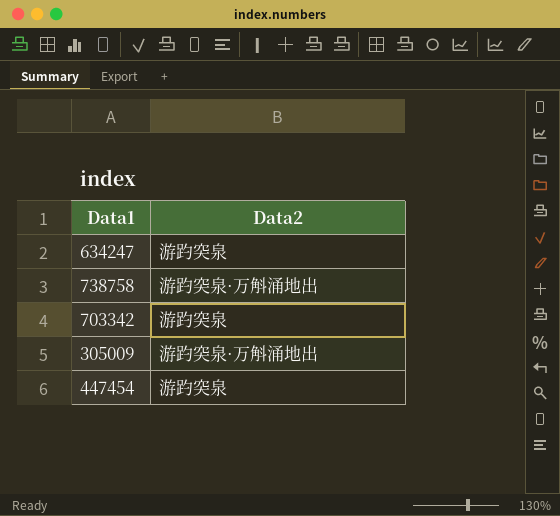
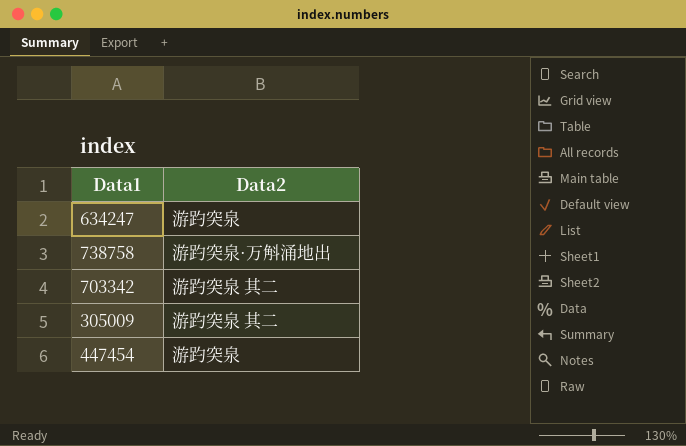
703342 | Data2: 游趵突泉 -> 游趵突泉 其二
305009 | Data2: 游趵突泉·万斛涌地出 -> 游趵突泉 其二

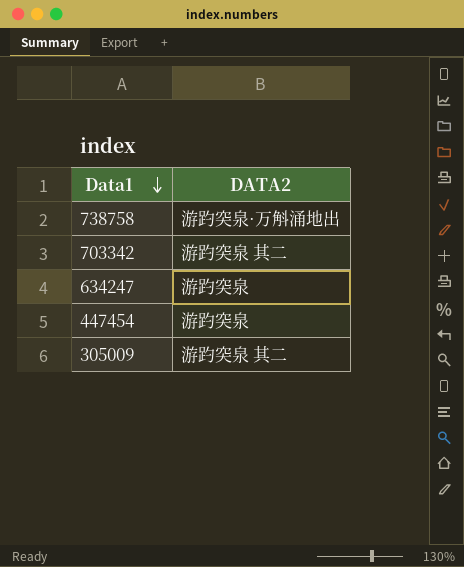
row order: none -> Data1 descending
column name: Data2 -> DATA2

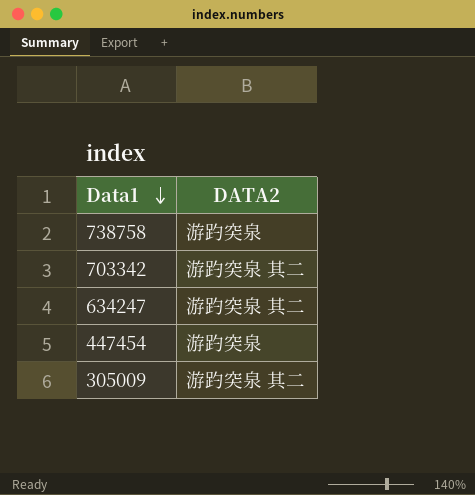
738758 | DATA2: 游趵突泉·万斛涌地出 -> 游趵突泉
634247 | DATA2: 游趵突泉 -> 游趵突泉 其二

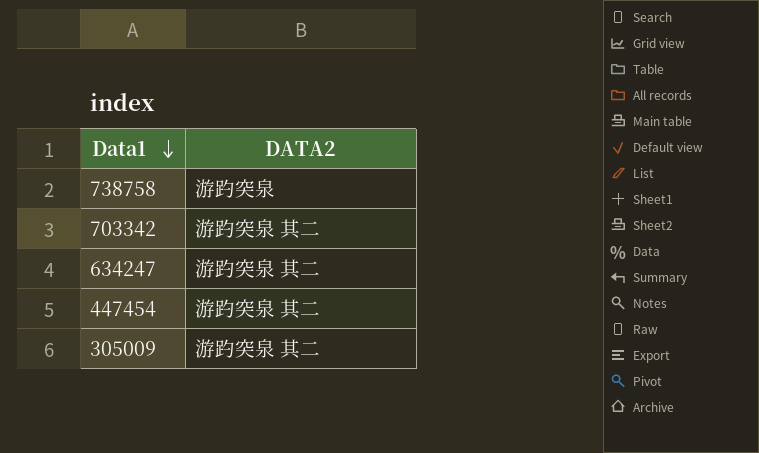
447454 | DATA2: 游趵突泉 -> 游趵突泉 其二

